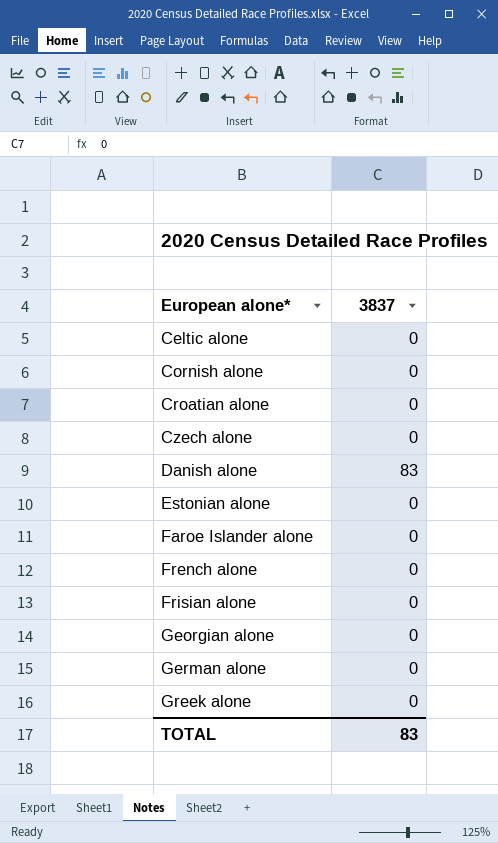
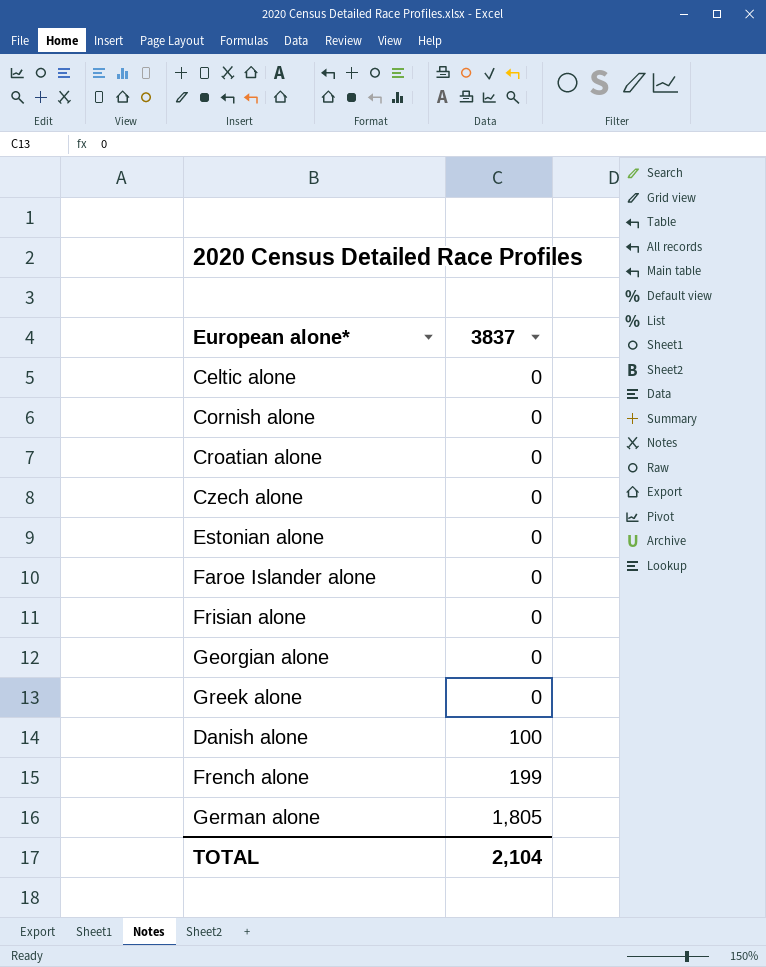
row order: European alone* ascending -> 3837 ascending
Danish alone | 3837: 83 -> 100
French alone | 3837: 0 -> 199
German alone | 3837: 0 -> 1,805
TOTAL | 3837: 83 -> 2,104

